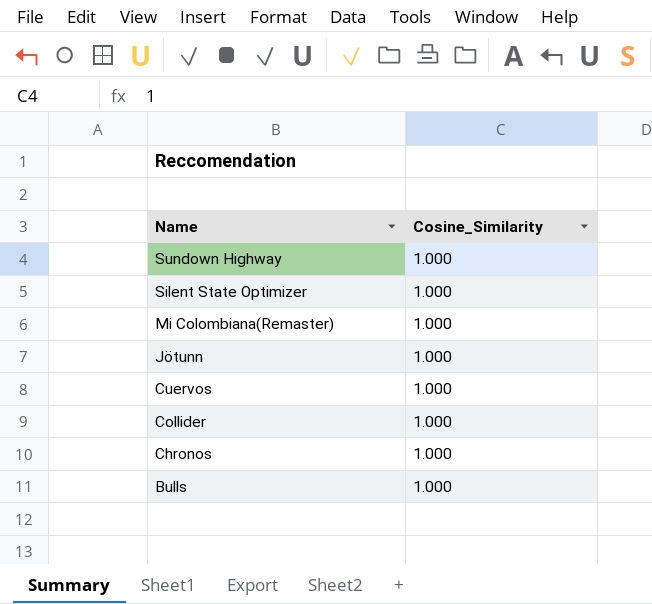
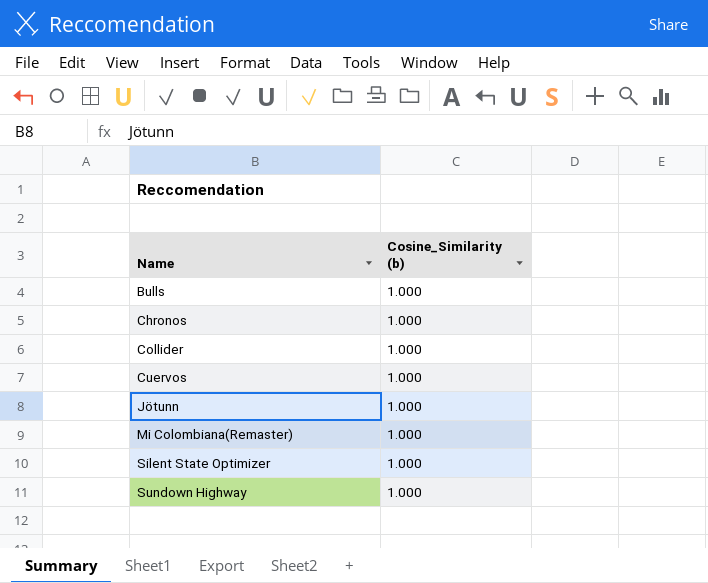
row order: Name descending -> Name ascending
column name: Cosine_Similarity -> Cosine_Similarity (b)

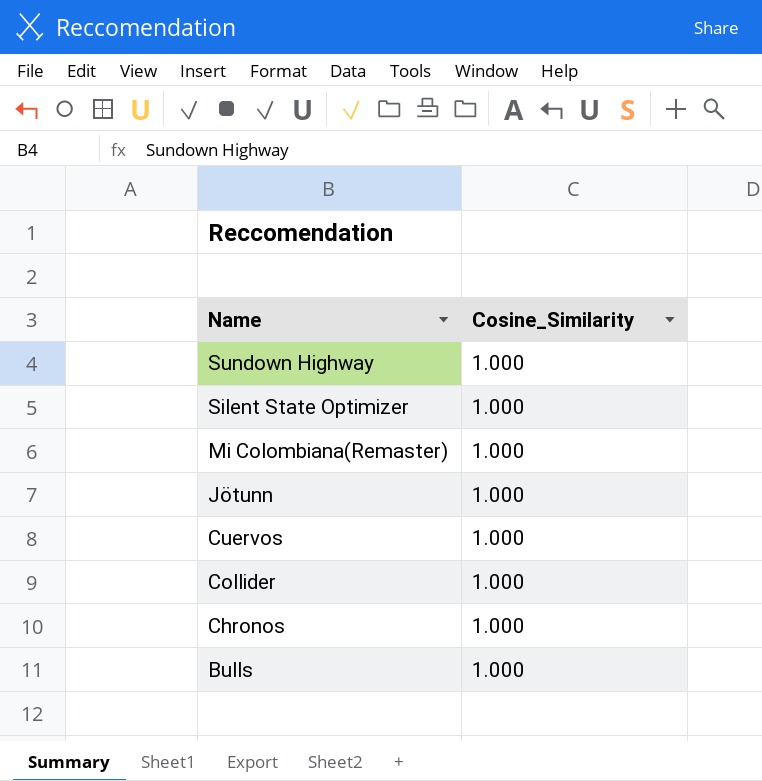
row order: Name ascending -> Name descending
column name: Cosine_Similarity (b) -> Cosine_Similarity

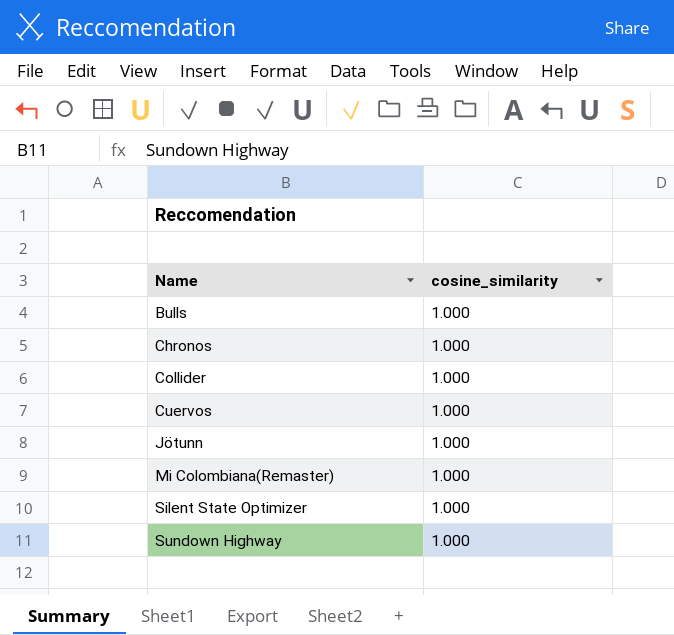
row order: Name descending -> Name ascending
column name: Cosine_Similarity -> cosine_similarity

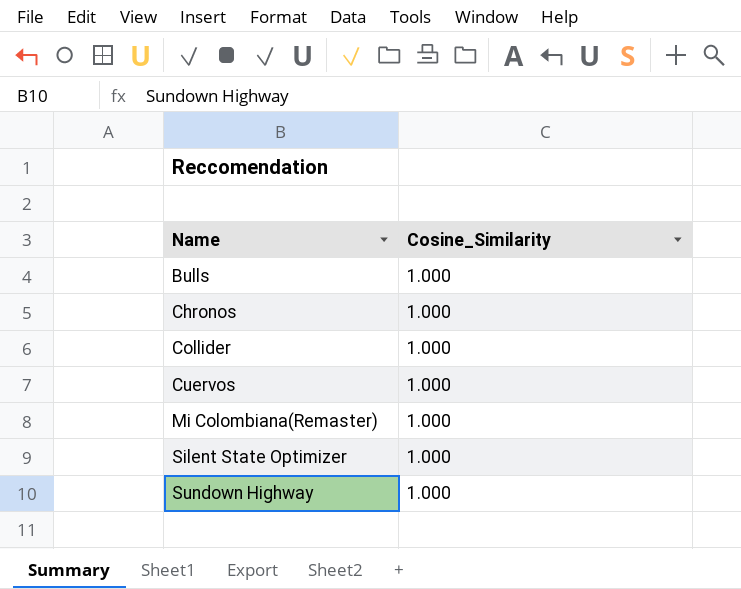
column name: cosine_similarity -> Cosine_Similarity
row Jötunn: 1.000 -> none

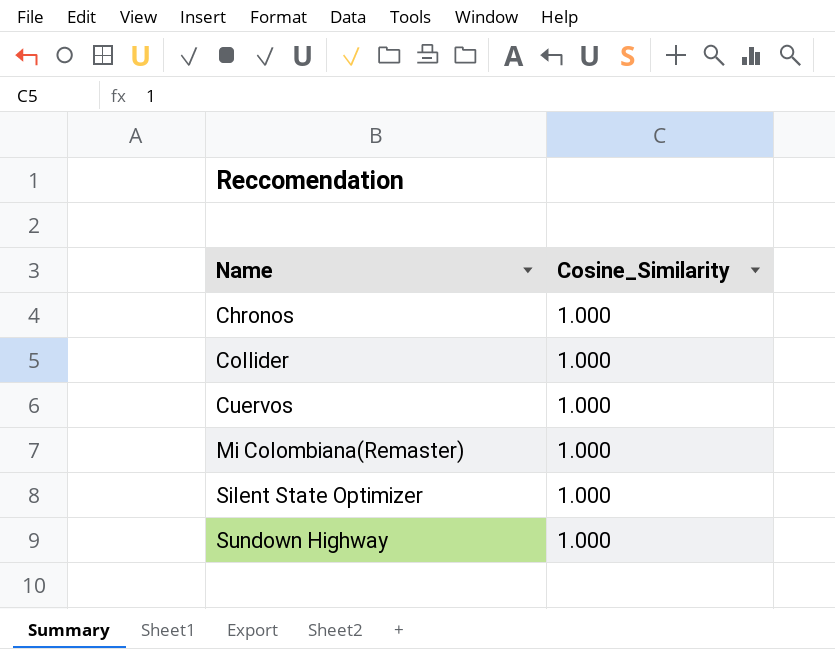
row Bulls: 1.000 -> none

